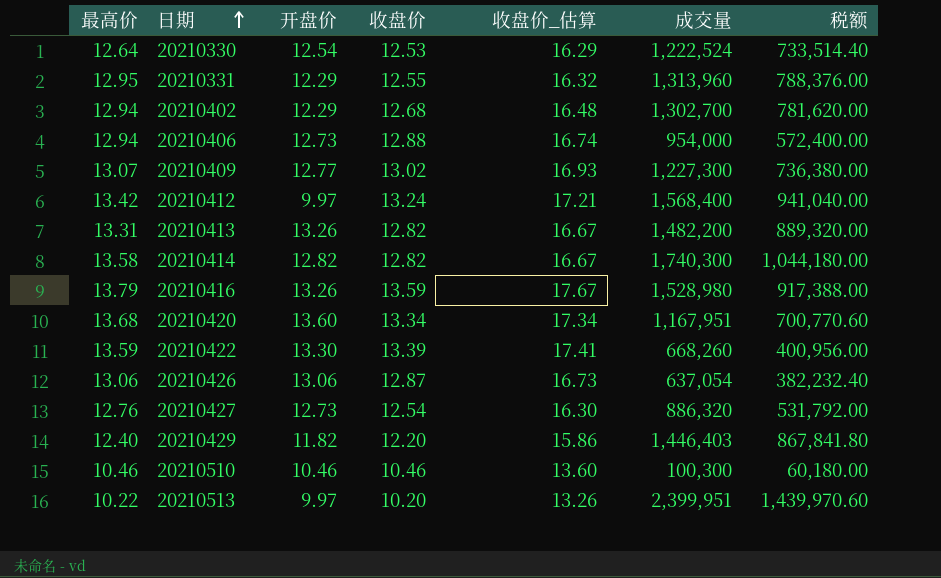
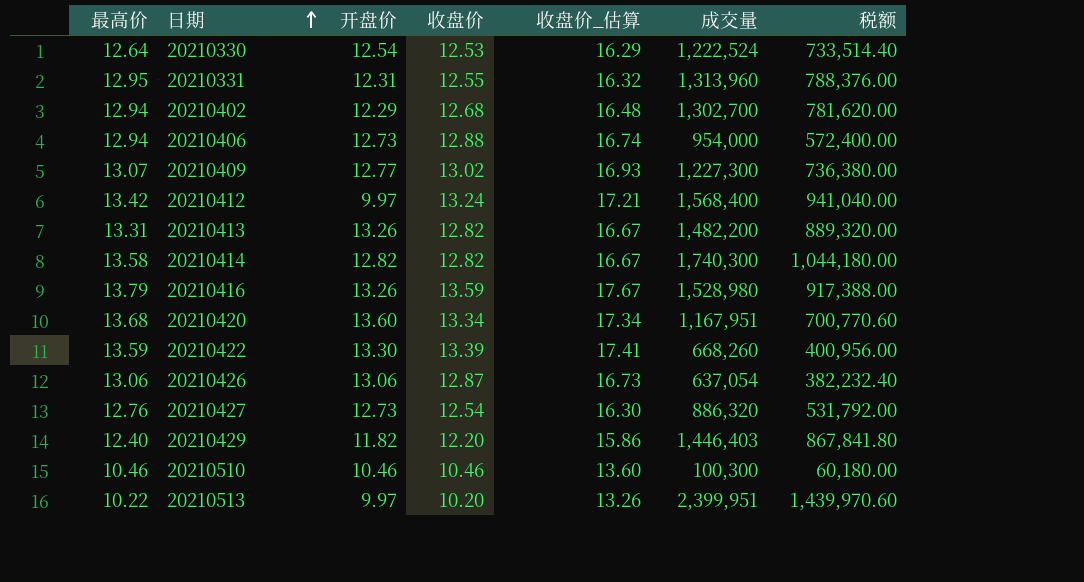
20210331 | 开盘价: 12.29 -> 12.31

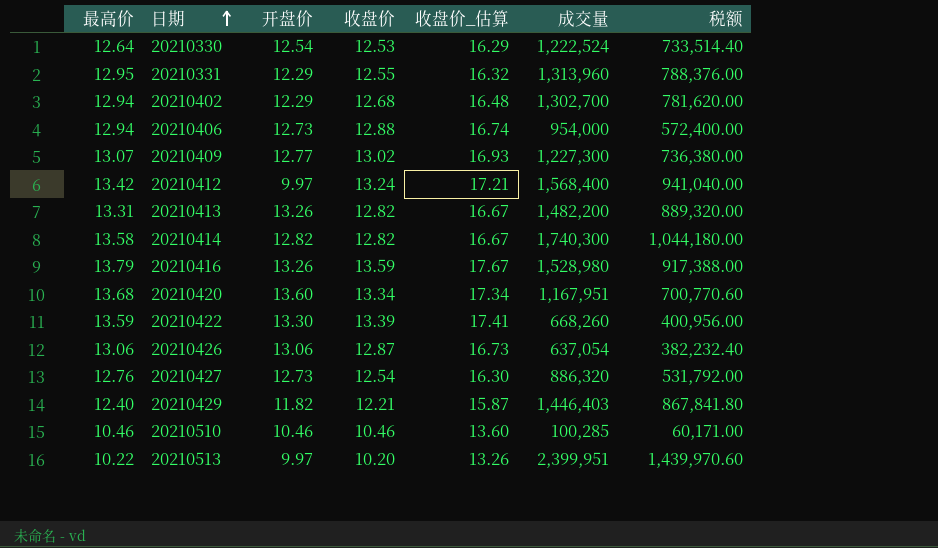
20210331 | 开盘价: 12.31 -> 12.29
20210429 | 收盘价: 12.20 -> 12.21
20210429 | 收盘价_估算: 15.86 -> 15.87
20210510 | 成交量: 100,300 -> 100,285
20210510 | 税额: 60,180.00 -> 60,171.00

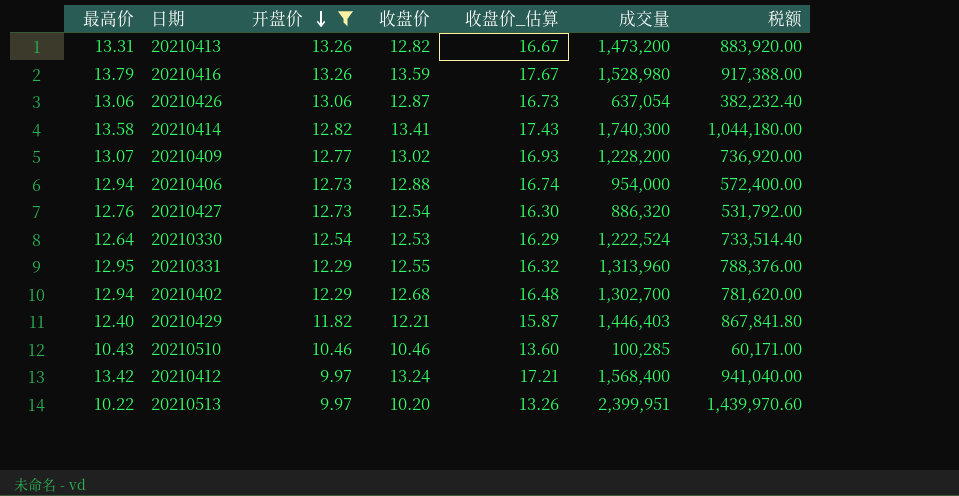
filter: none -> 开盘价 <= 13.26
row order: 日期 ascending -> 开盘价 descending
20210413 | 成交量: 1,482,200 -> 1,473,200
20210413 | 税额: 889,320.00 -> 883,920.00
20210414 | 收盘价: 12.82 -> 13.41
20210414 | 收盘价_估算: 16.67 -> 17.43
20210409 | 成交量: 1,227,300 -> 1,228,200
20210409 | 税额: 736,380.00 -> 736,920.00
20210510 | 最高价: 10.46 -> 10.43

